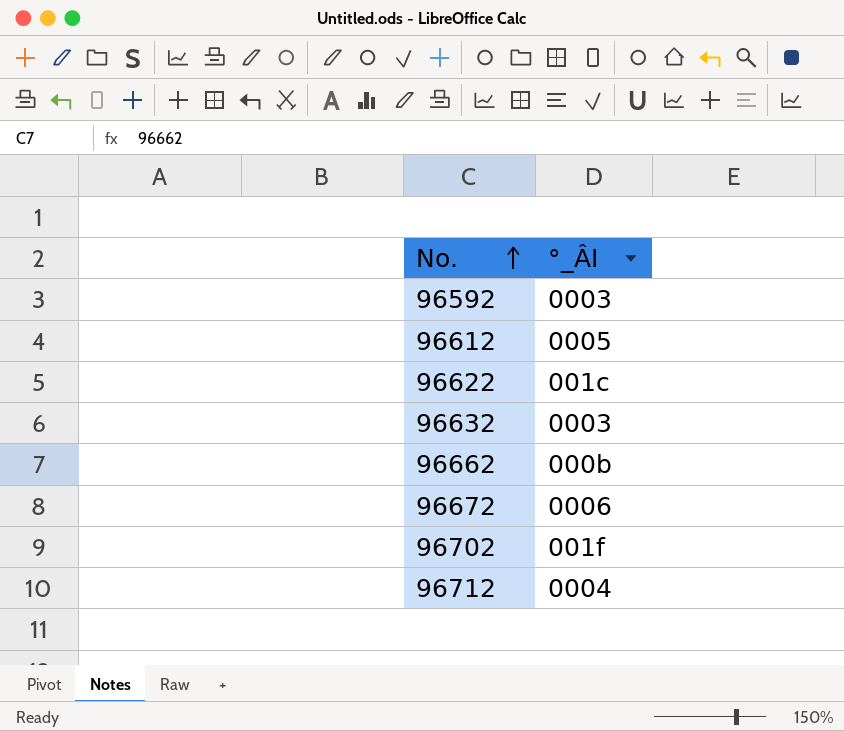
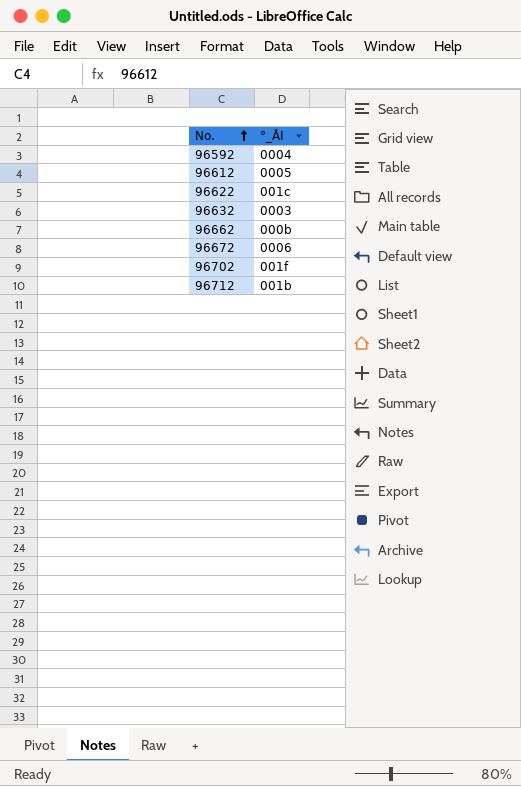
96592 | °_ÂI: 0003 -> 0004
96712 | °_ÂI: 0004 -> 001b

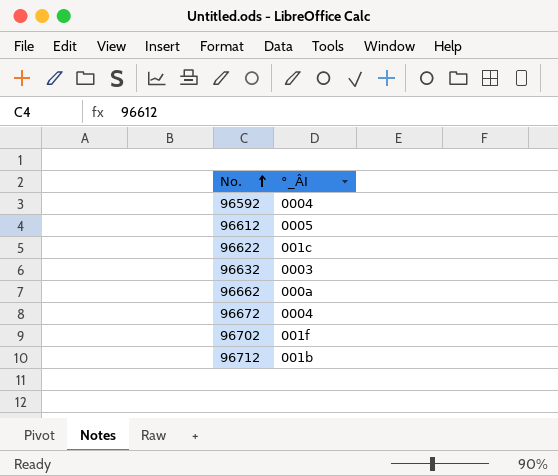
96662 | °_ÂI: 000b -> 000a
96672 | °_ÂI: 0006 -> 0004

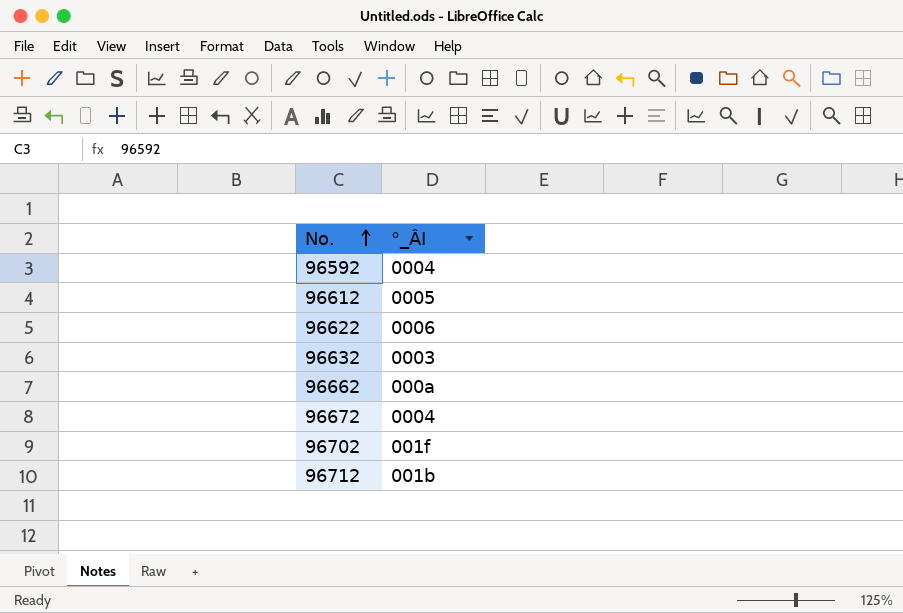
96622 | °_ÂI: 001c -> 0006

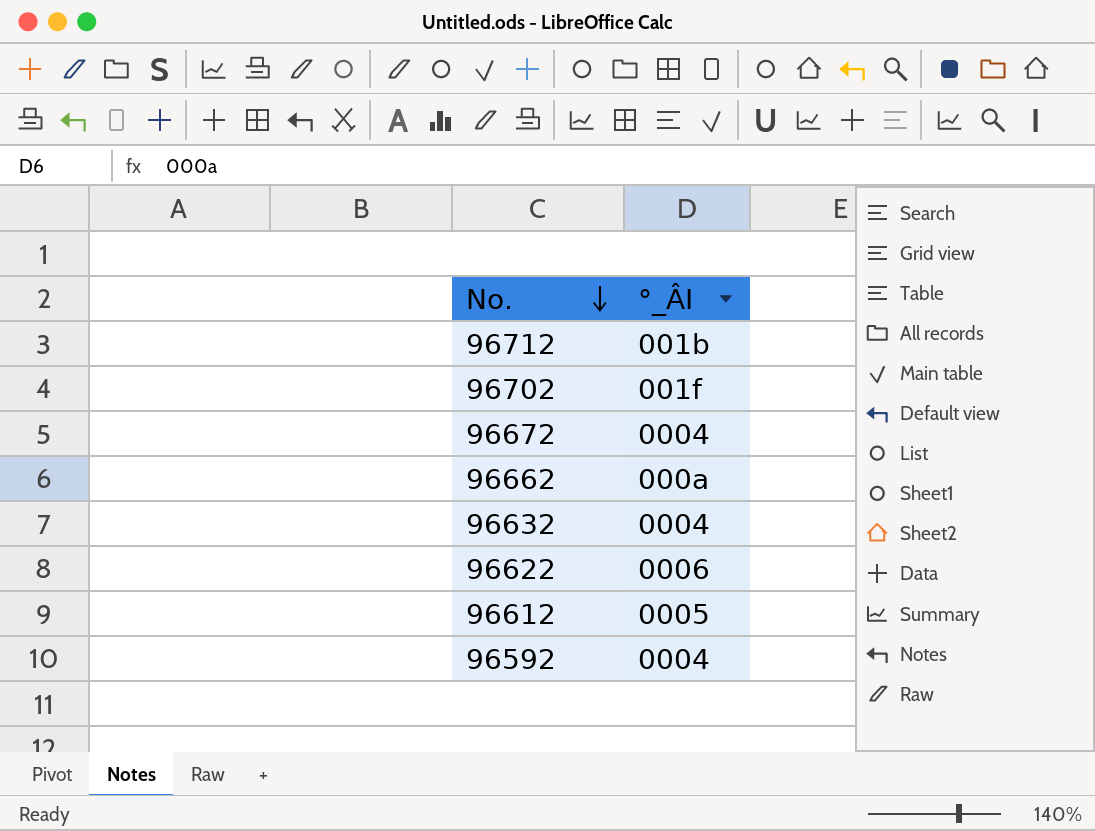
row order: No. ascending -> No. descending
96632 | °_ÂI: 0003 -> 0004

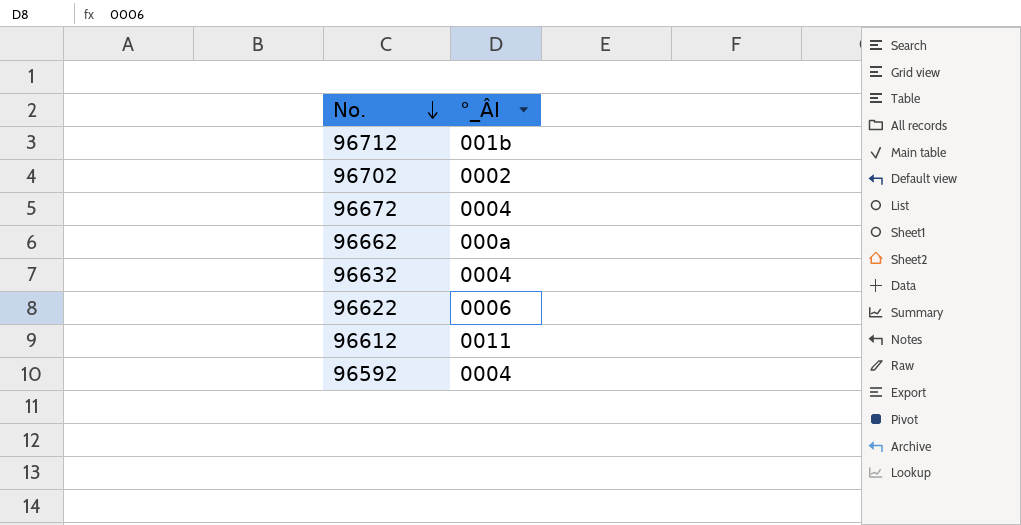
96702 | °_ÂI: 001f -> 0002
96612 | °_ÂI: 0005 -> 0011

